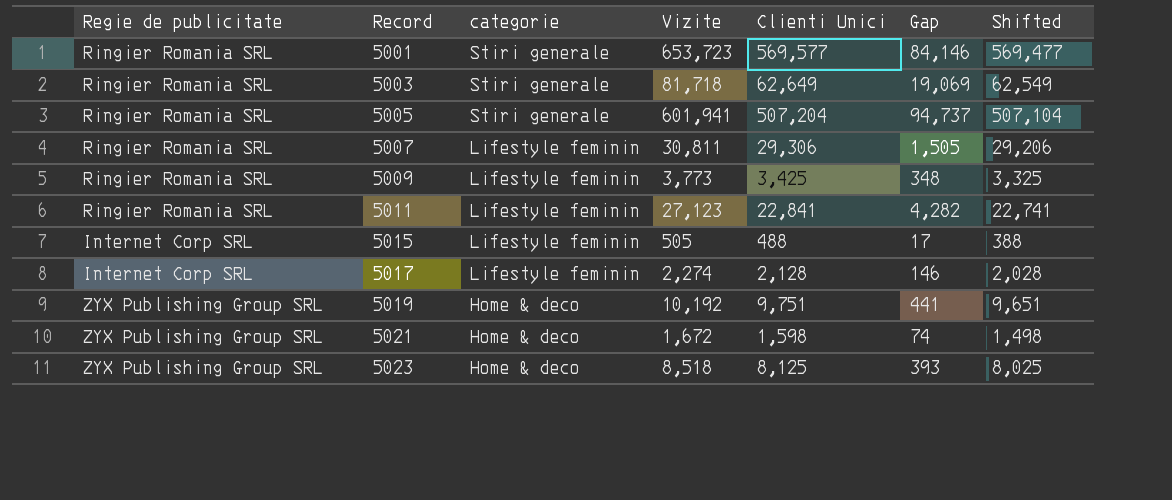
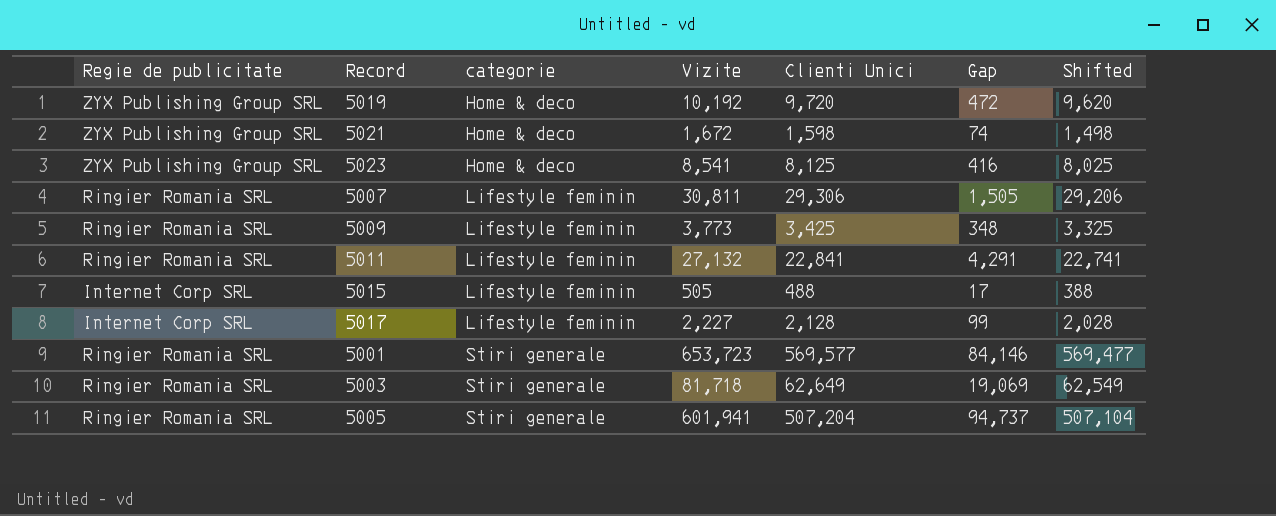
row order: Record ascending -> categorie ascending
5019 | Clienti Unici: 9,751 -> 9,720
5019 | Gap: 441 -> 472
5019 | Shifted: 9,651 -> 9,620
5023 | Vizite: 8,518 -> 8,541
5023 | Gap: 393 -> 416
5011 | Vizite: 27,123 -> 27,132
5011 | Gap: 4,282 -> 4,291
5017 | Vizite: 2,274 -> 2,227
5017 | Gap: 146 -> 99

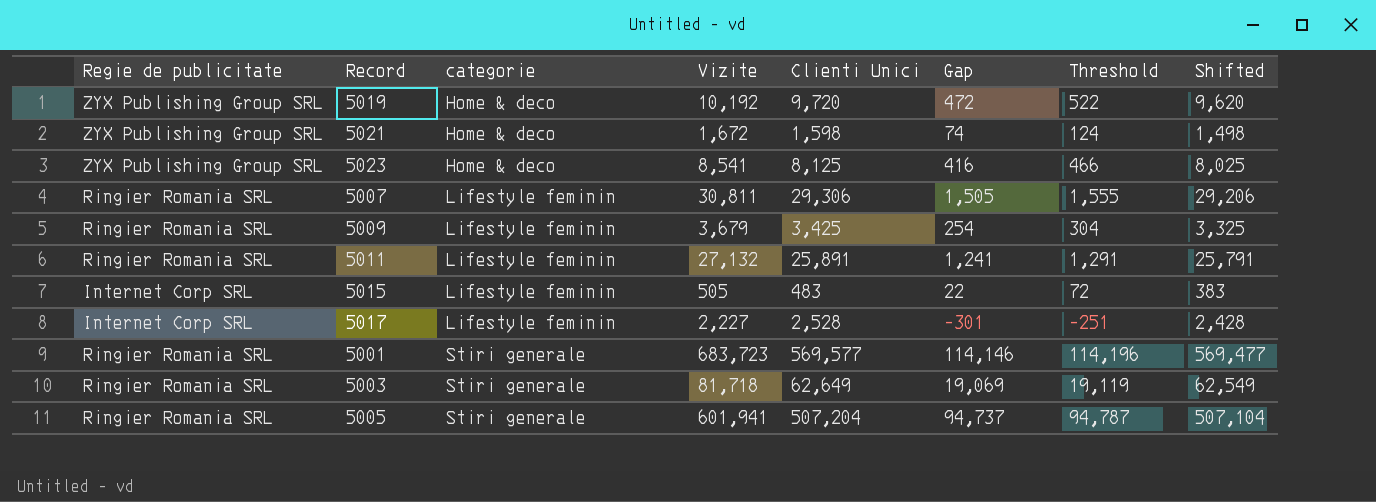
column Threshold | formula: none -> [Gap] + 50
5009 | Vizite: 3,773 -> 3,679
5009 | Gap: 348 -> 254
5011 | Clienti Unici: 22,841 -> 25,891
5011 | Gap: 4,291 -> 1,241
5011 | Shifted: 22,741 -> 25,791
5015 | Clienti Unici: 488 -> 483
5015 | Gap: 17 -> 22
5015 | Shifted: 388 -> 383
5017 | Clienti Unici: 2,128 -> 2,528
5017 | Gap: 99 -> -301
5017 | Shifted: 2,028 -> 2,428
5001 | Vizite: 653,723 -> 683,723
5001 | Gap: 84,146 -> 114,146

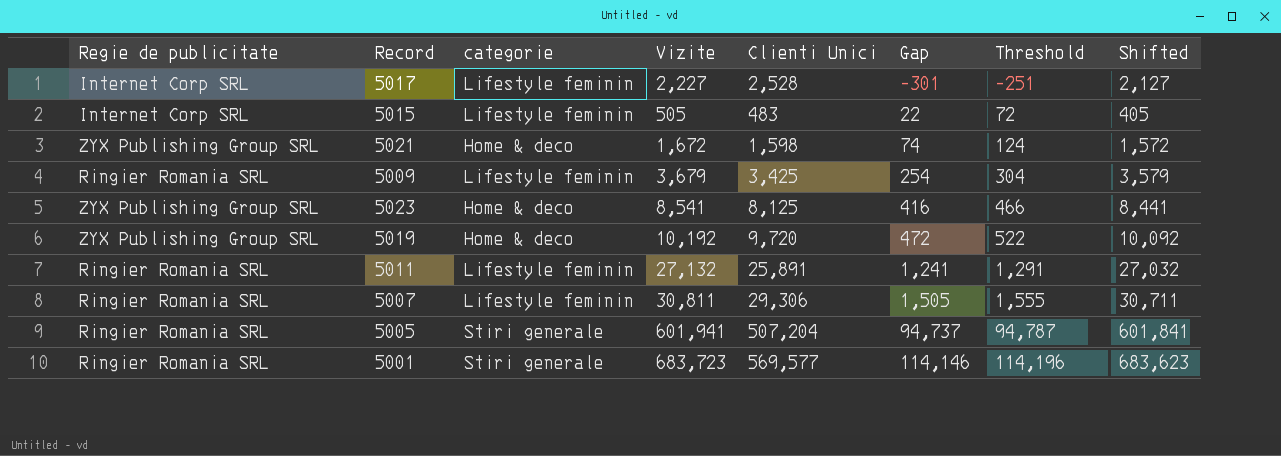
row order: categorie ascending -> Gap ascending
column Shifted | formula: [Clienti Unici] - 100 -> [Vizite] - 100
row 5003: Ringier Romania SRL | Stiri generale | 81,718 | 62,649 | 19,069 | 19,119 | 62,549 -> none

